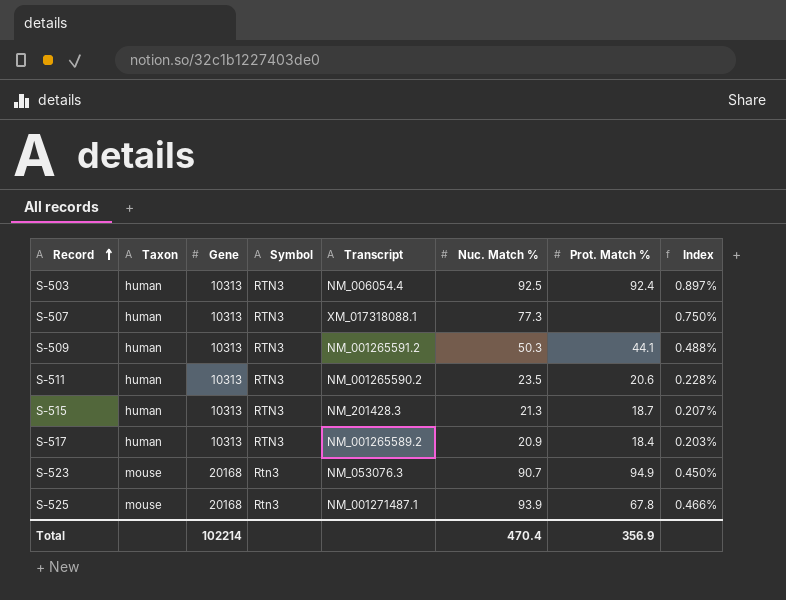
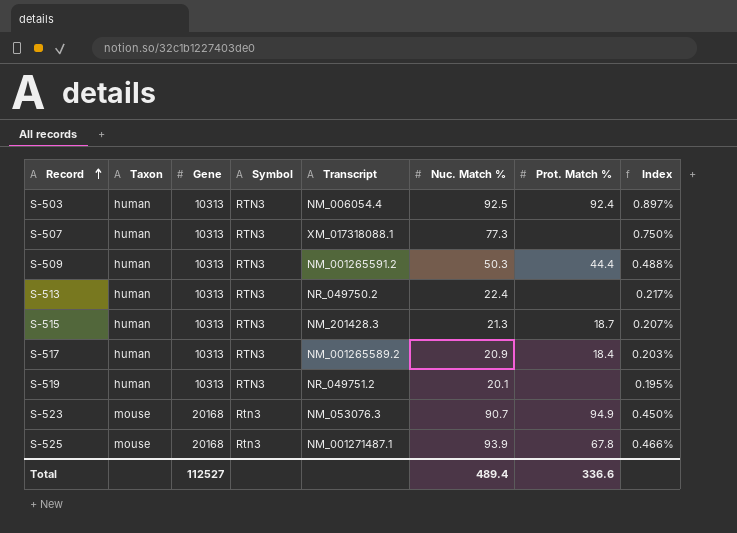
row S-511: human | 10313 | RTN3 | NM_001265590.2 | 23.5 | 20.6 | 0.228% -> none
S-509 | Prot. Match %: 44.1 -> 44.4
row S-513: none -> human | 10313 | RTN3 | NR_049750.2 | 22.4 | none | 0.217%
row S-519: none -> human | 10313 | RTN3 | NR_049751.2 | 20.1 | none | 0.195%
Total | Gene: 102214 -> 112527
Total | Nuc. Match %: 470.4 -> 489.4
Total | Prot. Match %: 356.9 -> 336.6

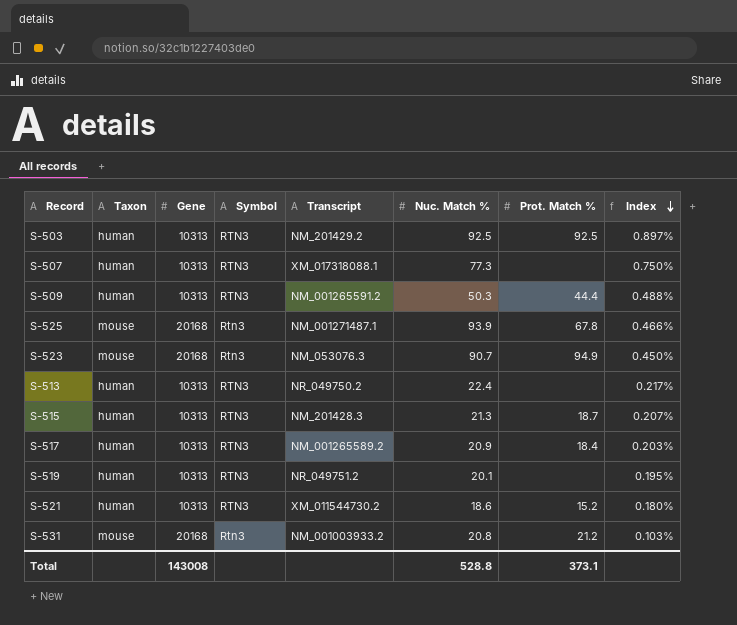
row order: Record ascending -> Index descending
S-503 | Transcript: NM_006054.4 -> NM_201429.2
S-503 | Prot. Match %: 92.4 -> 92.5
row S-521: none -> human | 10313 | RTN3 | XM_011544730.2 | 18.6 | 15.2 | 0.180%
row S-531: none -> mouse | 20168 | Rtn3 | NM_001003933.2 | 20.8 | 21.2 | 0.103%
Total | Gene: 112527 -> 143008
Total | Nuc. Match %: 489.4 -> 528.8
Total | Prot. Match %: 336.6 -> 373.1

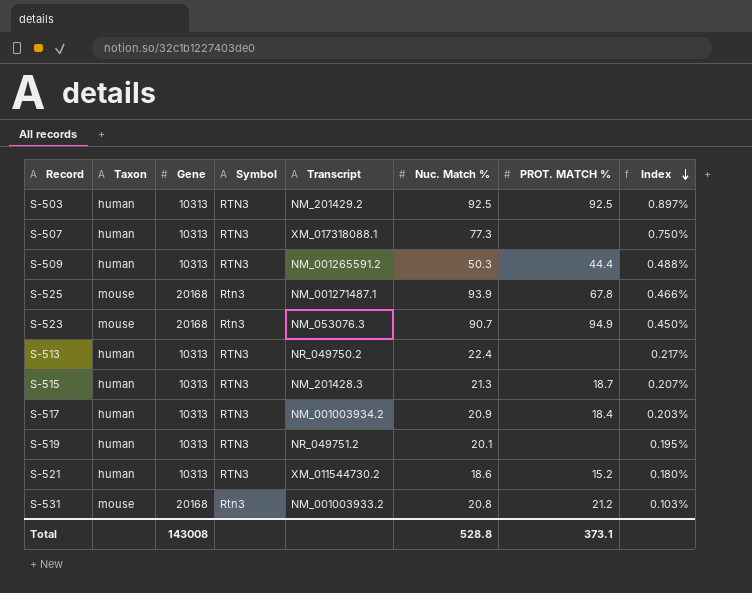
column name: Prot. Match % -> PROT. MATCH %
S-517 | Transcript: NM_001265589.2 -> NM_001003934.2

